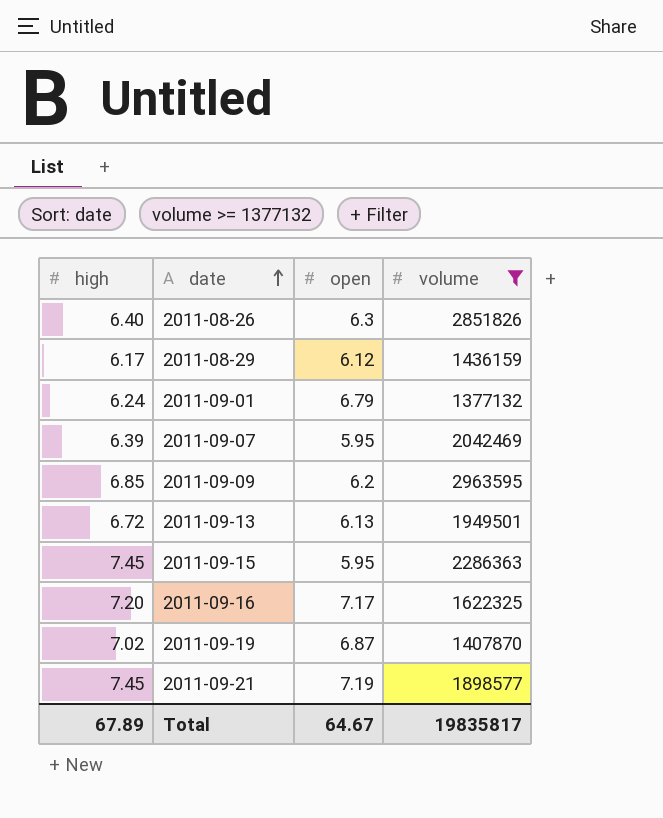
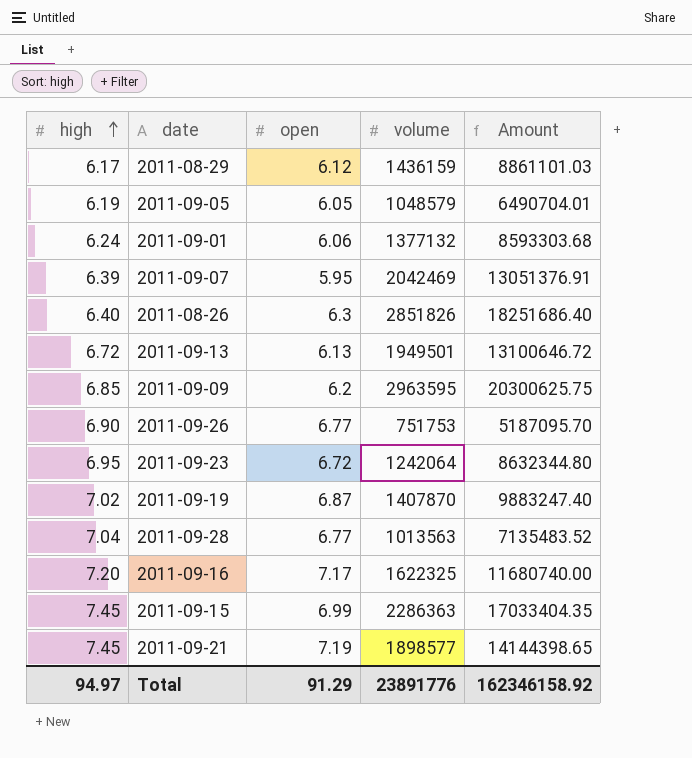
filter: volume >= 1377132 -> none
row order: date ascending -> high ascending
column Amount | formula: none -> [high] * [volume]
2011-09-01 | open: 6.79 -> 6.06
2011-09-15 | open: 5.95 -> 6.99
Total | high: 67.89 -> 94.97
Total | open: 64.67 -> 91.29
Total | volume: 19835817 -> 23891776

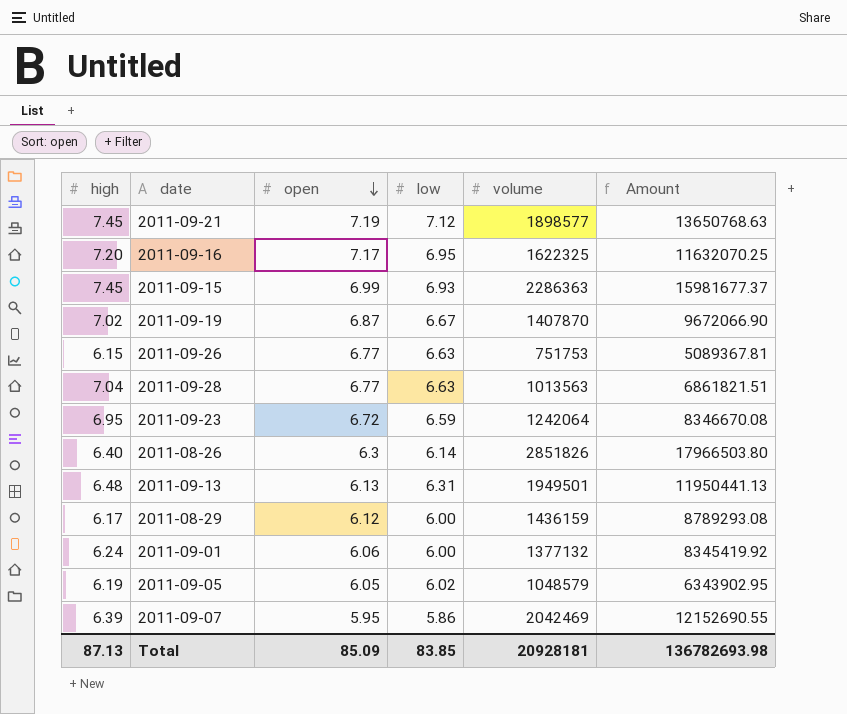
row order: high ascending -> open descending
column low | position: none -> 4
column Amount | formula: [high] * [volume] -> [open] * [volume]
row 2011-09-09: 6.85 | 6.2 | 2963595 | 20300625.75 -> none
2011-09-26 | high: 6.90 -> 6.15
2011-09-13 | high: 6.72 -> 6.48
Total | high: 94.97 -> 87.13
Total | open: 91.29 -> 85.09
Total | volume: 23891776 -> 20928181
Total | Amount: 162346158.92 -> 136782693.98

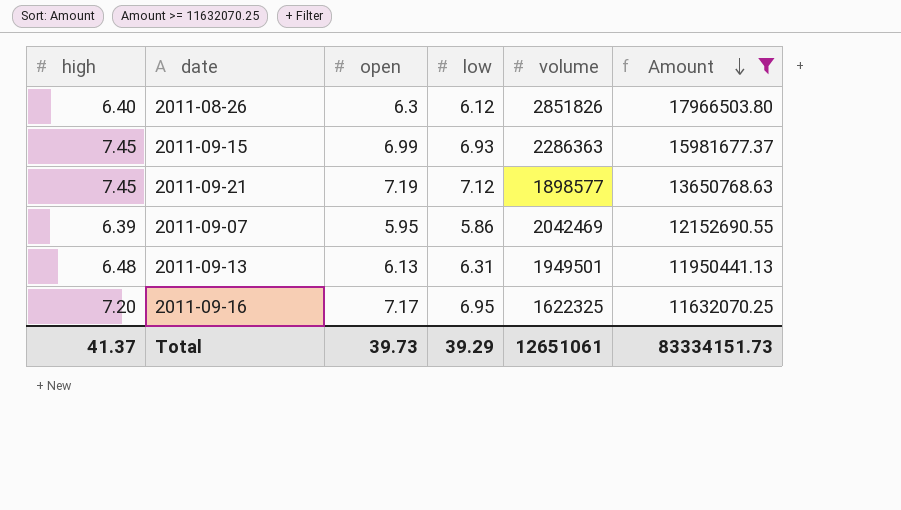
filter: none -> Amount >= 11632070.25
row order: open descending -> Amount descending
2011-08-26 | low: 6.14 -> 6.12
Total | high: 87.13 -> 41.37
Total | open: 85.09 -> 39.73
Total | low: 83.85 -> 39.29
Total | volume: 20928181 -> 12651061
Total | Amount: 136782693.98 -> 83334151.73

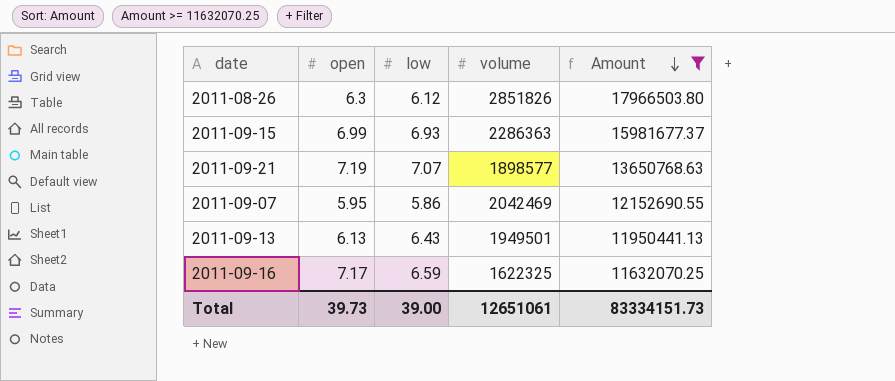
column high | position: 1 -> none
2011-09-21 | low: 7.12 -> 7.07
2011-09-13 | low: 6.31 -> 6.43
2011-09-16 | low: 6.95 -> 6.59
Total | low: 39.29 -> 39.00

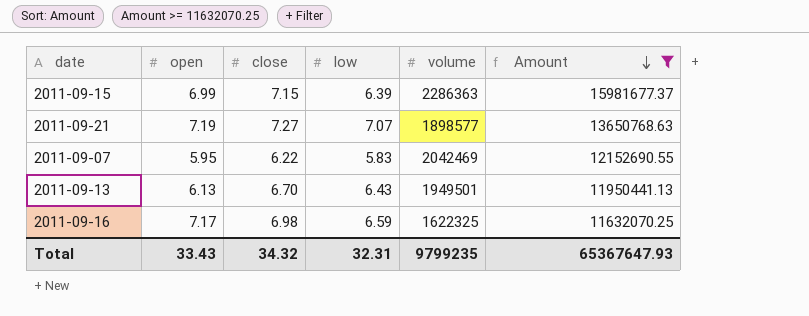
column close | position: none -> 3
row 2011-08-26: 6.3 | 6.12 | 2851826 | 17966503.80 -> none
2011-09-15 | low: 6.93 -> 6.39
2011-09-07 | low: 5.86 -> 5.83
Total | open: 39.73 -> 33.43
Total | low: 39.00 -> 32.31
Total | volume: 12651061 -> 9799235
Total | Amount: 83334151.73 -> 65367647.93

